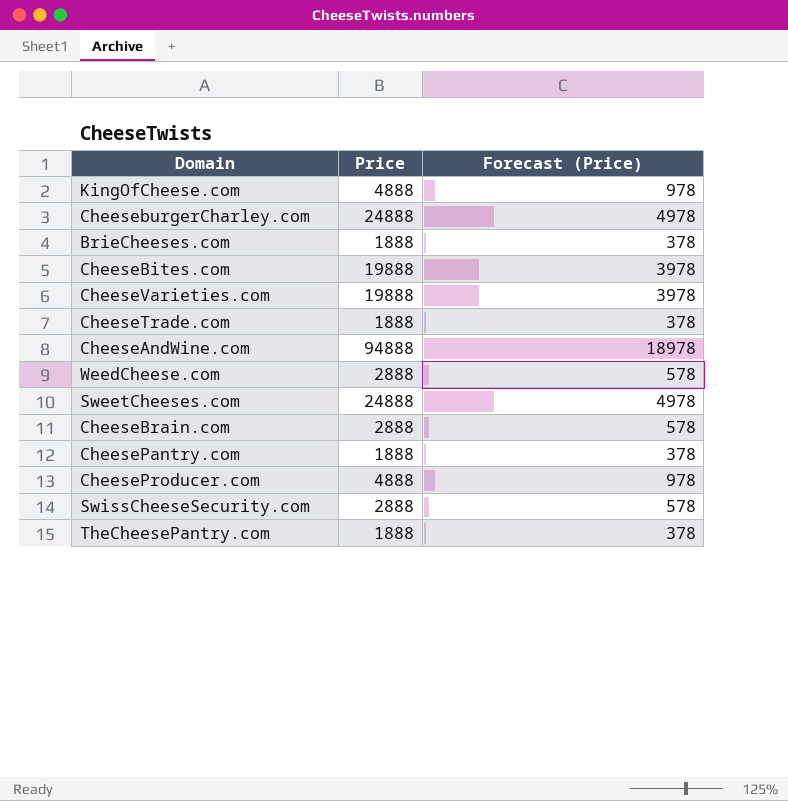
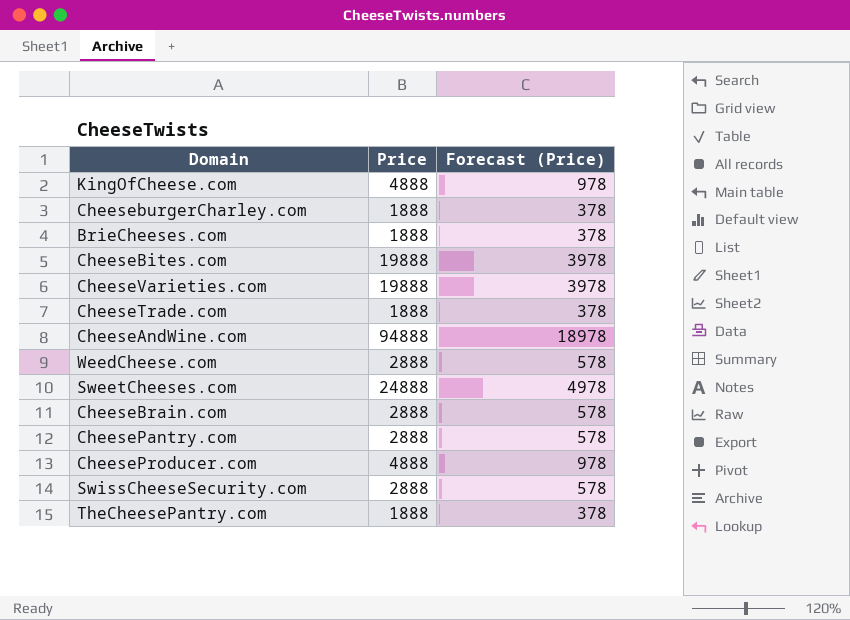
CheeseburgerCharley.com | Price: 24888 -> 1888
CheeseburgerCharley.com | Forecast (Price): 4978 -> 378
CheesePantry.com | Price: 1888 -> 2888
CheesePantry.com | Forecast (Price): 378 -> 578

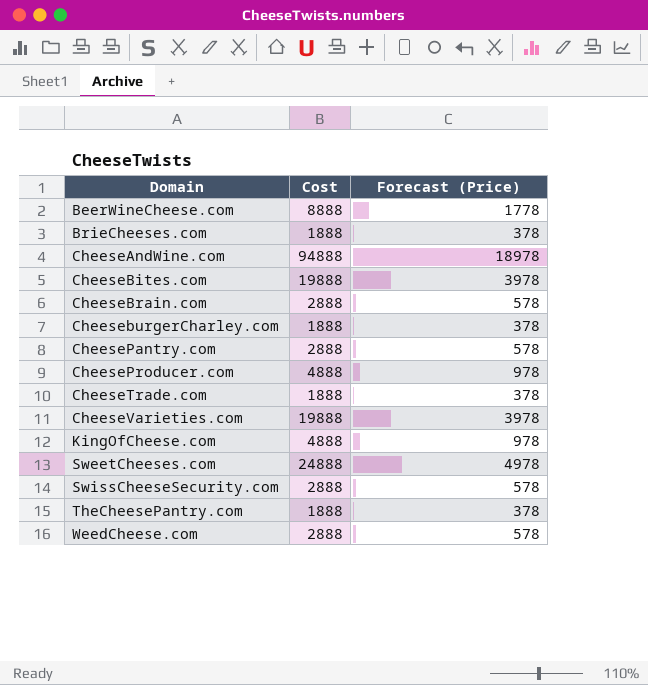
row order: none -> Domain ascending
column name: Price -> Cost
row BeerWineCheese.com: none -> 8888 | 1778

